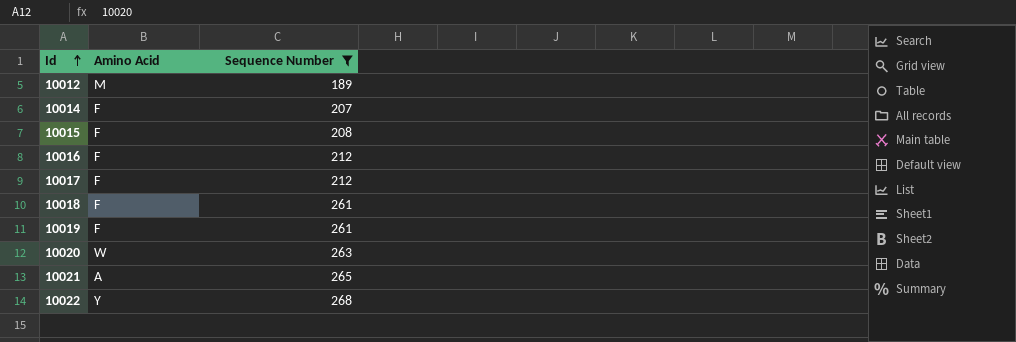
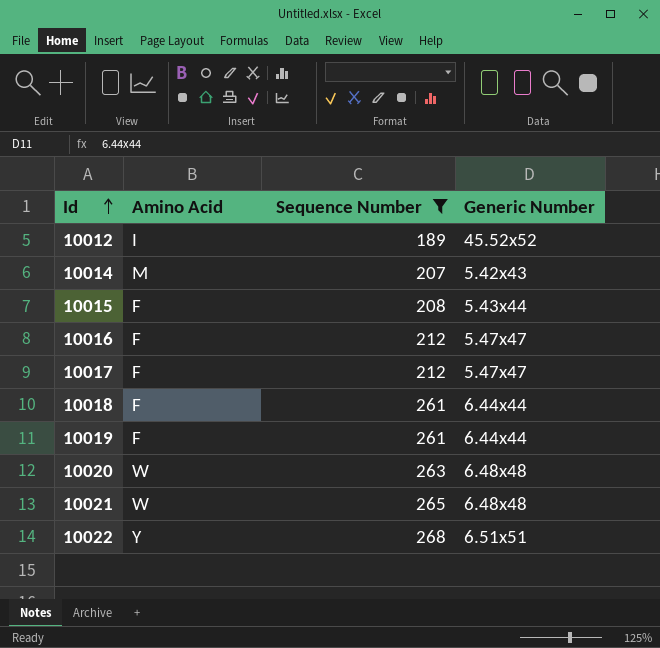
column Generic Number | position: none -> 4
10012 | Amino Acid: M -> I
10014 | Amino Acid: F -> M
10021 | Amino Acid: A -> W

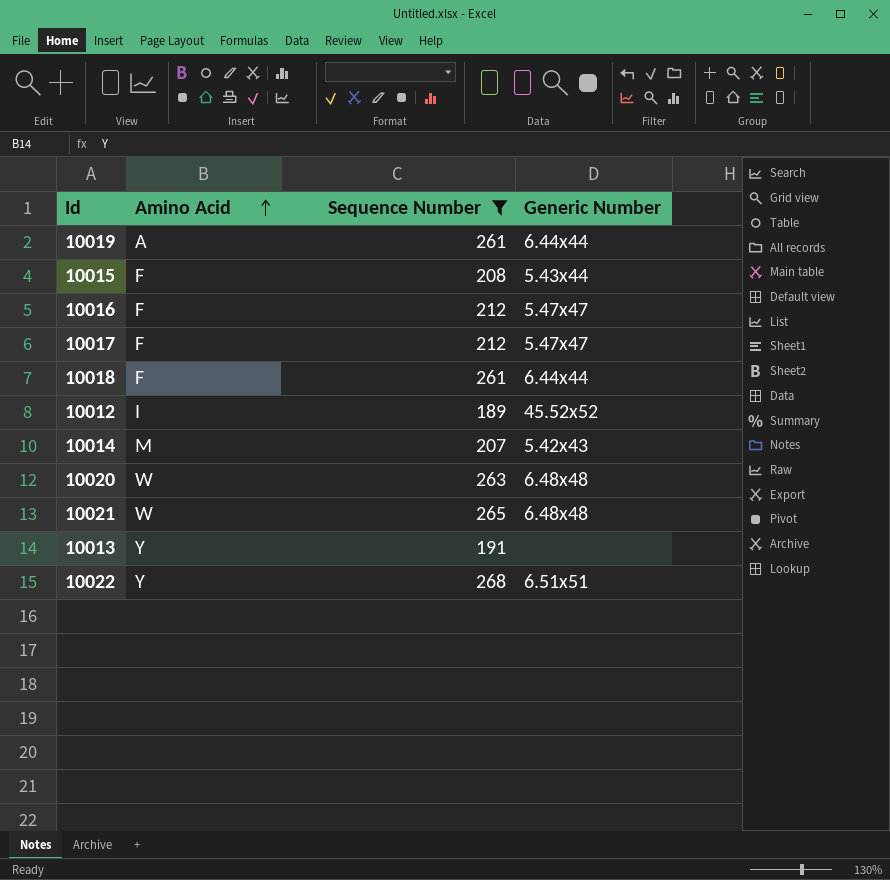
row order: Id ascending -> Amino Acid ascending
10019 | Amino Acid: F -> A
row 10013: none -> Y | 191 | none

